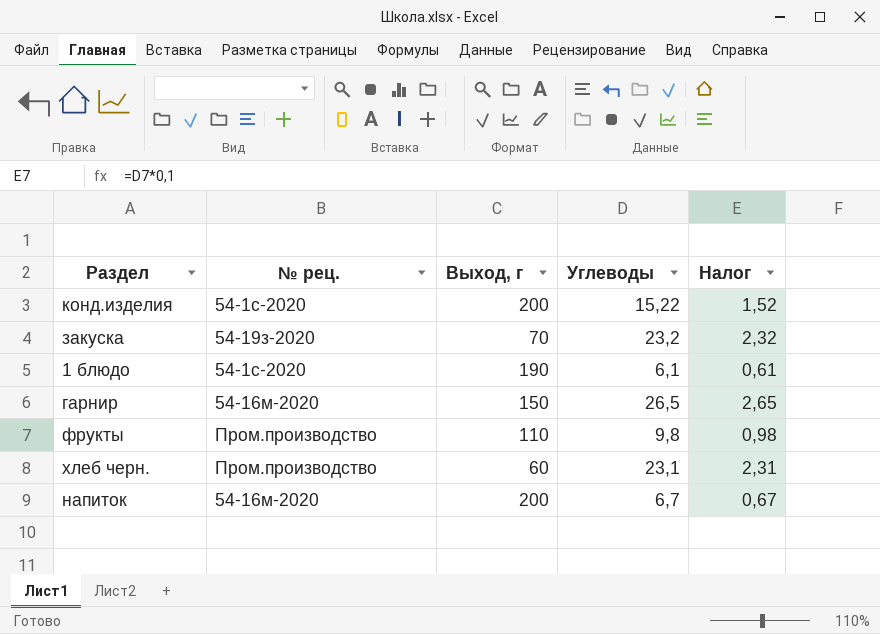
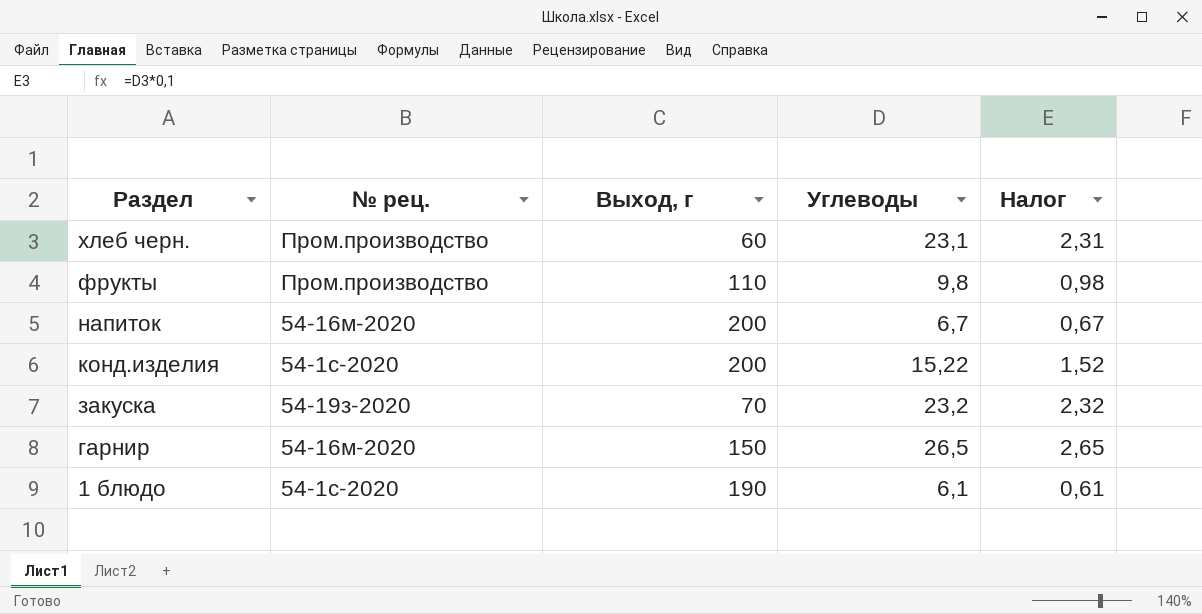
row order: none -> Раздел descending

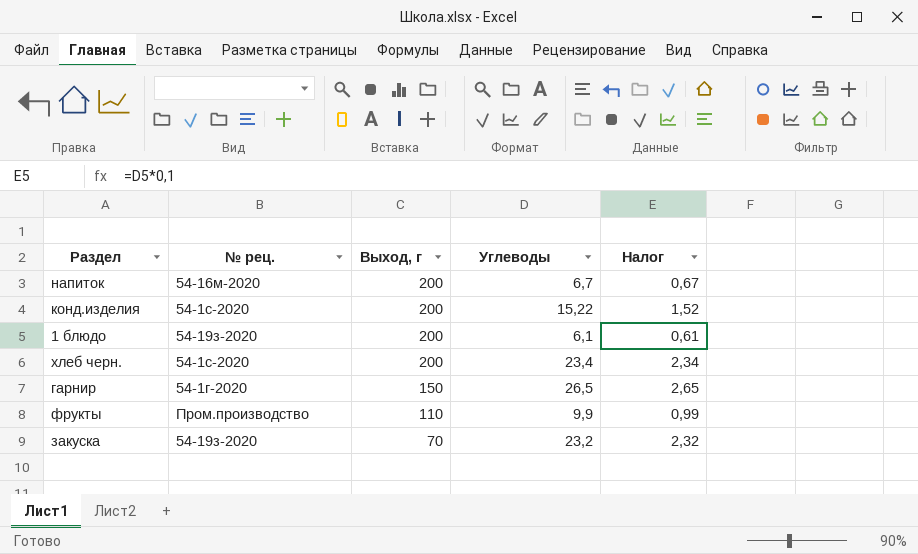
row order: Раздел descending -> Выход, г descending
1 блюдо | № рец.: 54-1с-2020 -> 54-19з-2020
1 блюдо | Выход, г: 190 -> 200
хлеб черн. | № рец.: Пром.производство -> 54-1с-2020
хлеб черн. | Выход, г: 60 -> 200
хлеб черн. | Углеводы: 23,1 -> 23,4
хлеб черн. | Налог: 2,31 -> 2,34
гарнир | № рец.: 54-16м-2020 -> 54-1г-2020
фрукты | Углеводы: 9,8 -> 9,9
фрукты | Налог: 0,98 -> 0,99

